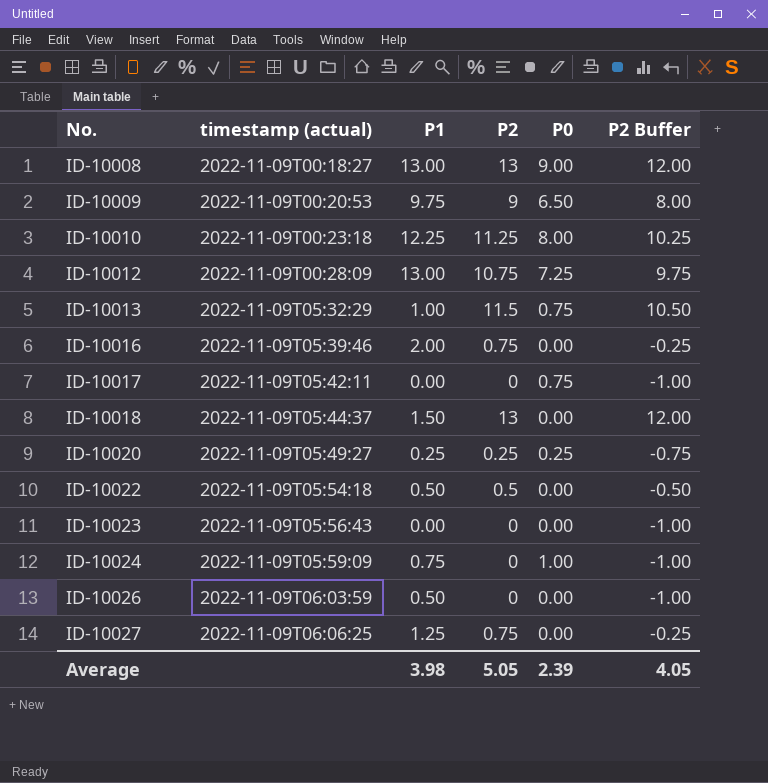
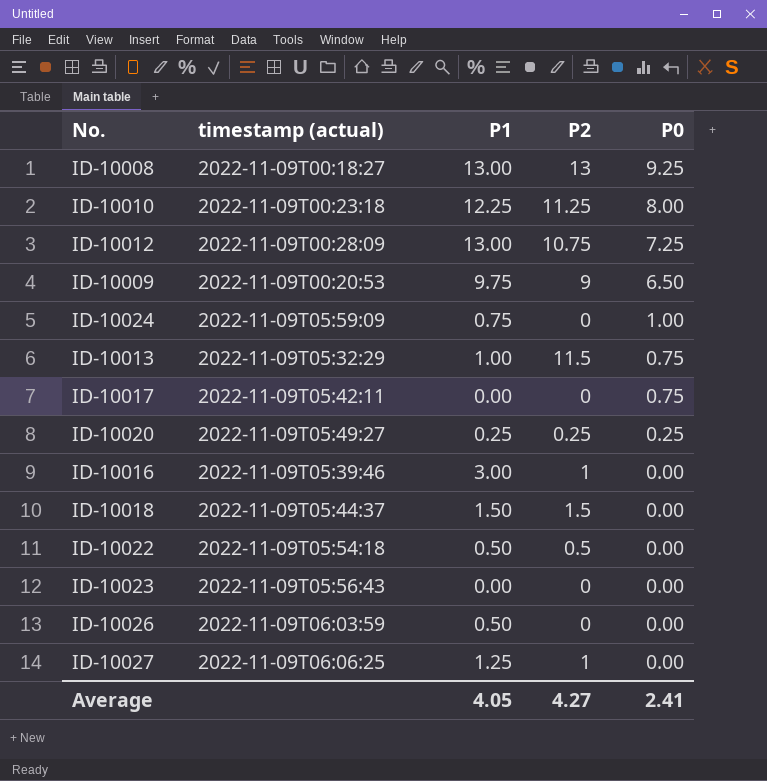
row order: No. ascending -> P0 descending
column P2 Buffer | formula: [P2] - 1 -> none
ID-10008 | P0: 9.00 -> 9.25
ID-10016 | P1: 2.00 -> 3.00
ID-10016 | P2: 0.75 -> 1
ID-10018 | P2: 13 -> 1.5
ID-10027 | P2: 0.75 -> 1
Average | P1: 3.98 -> 4.05
Average | P2: 5.05 -> 4.27
Average | P0: 2.39 -> 2.41

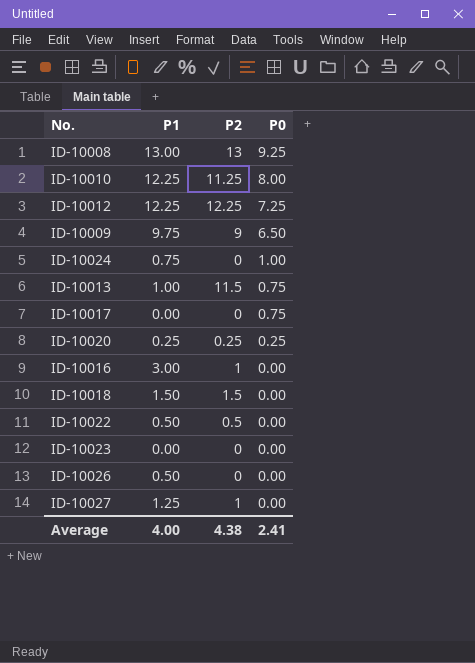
column timestamp (actual) | position: 2 -> none
ID-10012 | P1: 13.00 -> 12.25
ID-10012 | P2: 10.75 -> 12.25
Average | P1: 4.05 -> 4.00
Average | P2: 4.27 -> 4.38

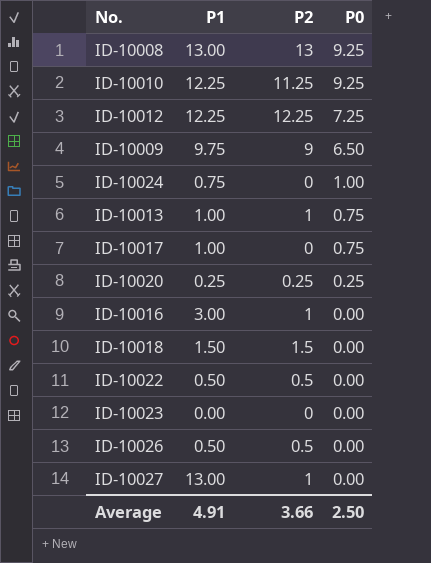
ID-10010 | P0: 8.00 -> 9.25
ID-10013 | P2: 11.5 -> 1
ID-10017 | P1: 0.00 -> 1.00
ID-10026 | P2: 0 -> 0.5
ID-10027 | P1: 1.25 -> 13.00
Average | P1: 4.00 -> 4.91
Average | P2: 4.38 -> 3.66
Average | P0: 2.41 -> 2.50

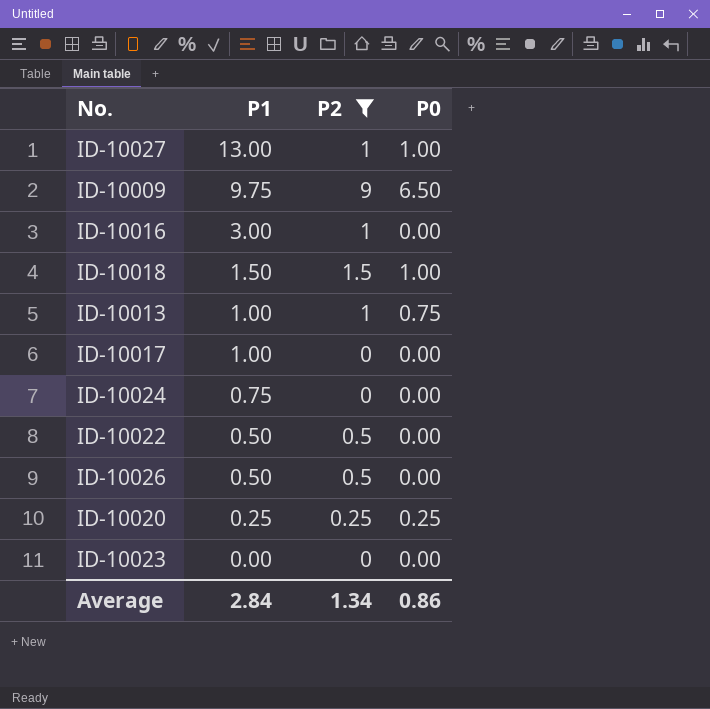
filter: none -> P2 <= 9
row order: P0 descending -> P1 descending
ID-10027 | P0: 0.00 -> 1.00
ID-10018 | P0: 0.00 -> 1.00
ID-10017 | P0: 0.75 -> 0.00
ID-10024 | P0: 1.00 -> 0.00
Average | P1: 4.91 -> 2.84
Average | P2: 3.66 -> 1.34
Average | P0: 2.50 -> 0.86

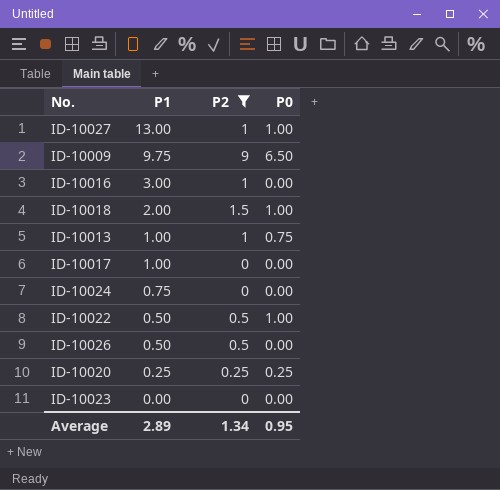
ID-10018 | P1: 1.50 -> 2.00
ID-10022 | P0: 0.00 -> 1.00
Average | P1: 2.84 -> 2.89
Average | P0: 0.86 -> 0.95

